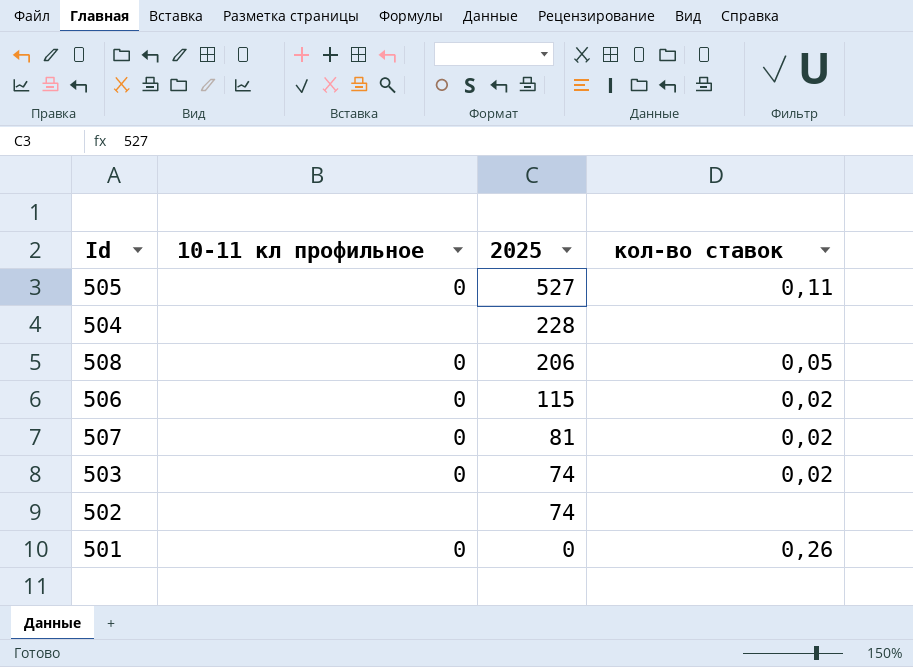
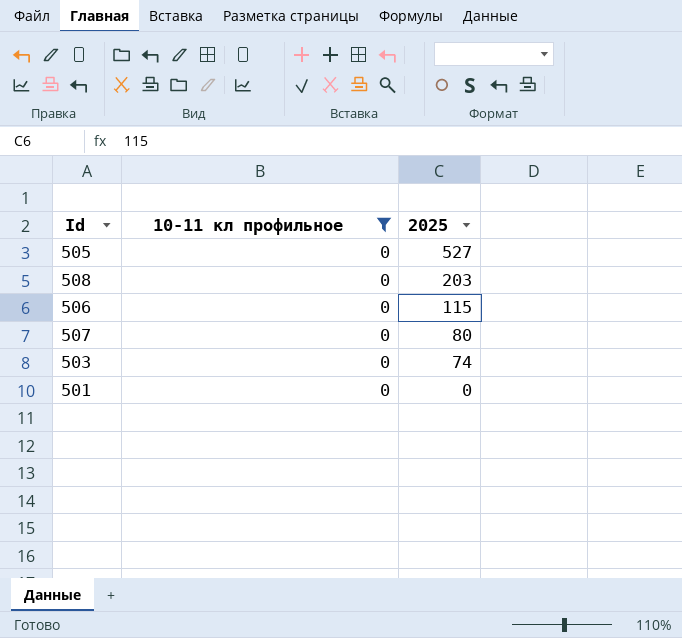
filter: none -> 10-11 кл профильное = 0
column кол-во ставок | position: 4 -> none
508 | 2025: 206 -> 203
507 | 2025: 81 -> 80

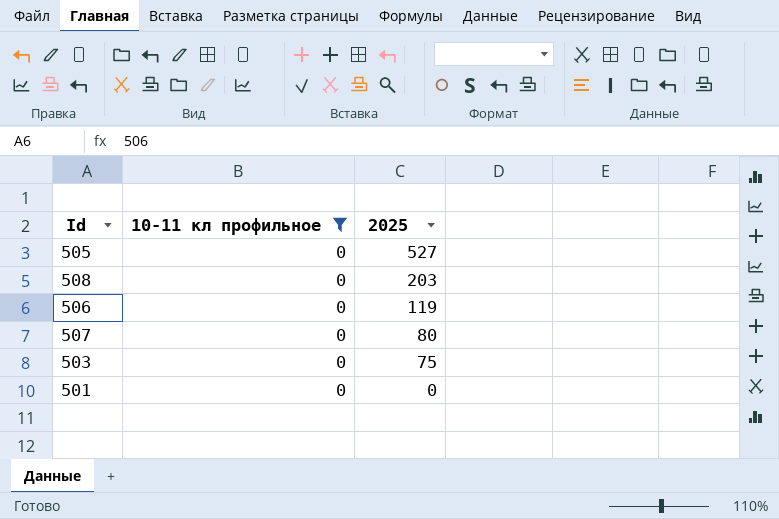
506 | 2025: 115 -> 119
503 | 2025: 74 -> 75

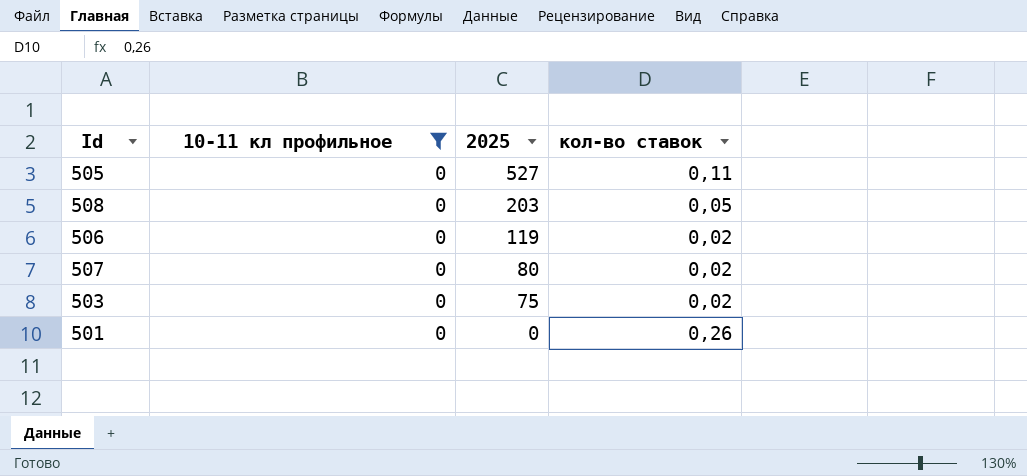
column кол-во ставок | position: none -> 4

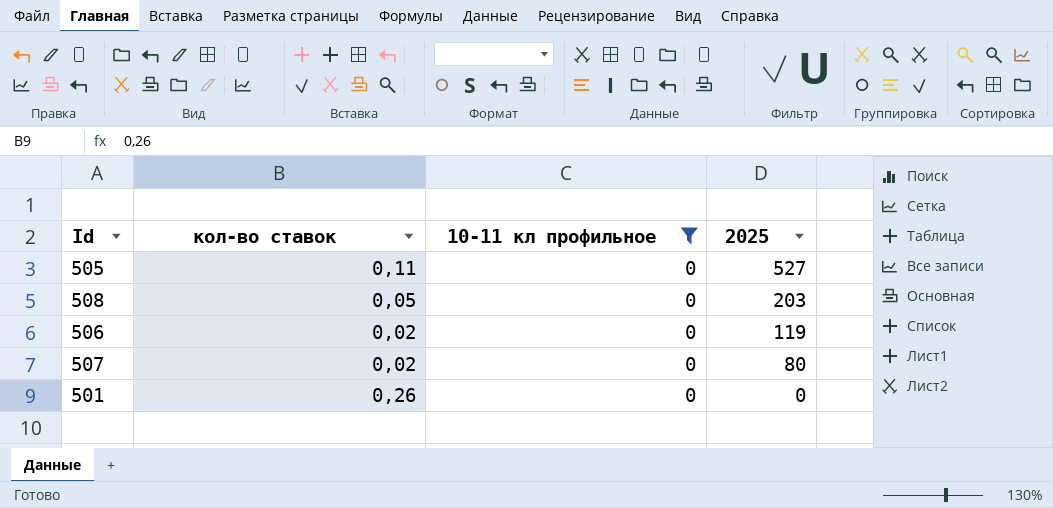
column кол-во ставок | position: 4 -> 2
row 503: 0 | 75 | 0,02 -> none

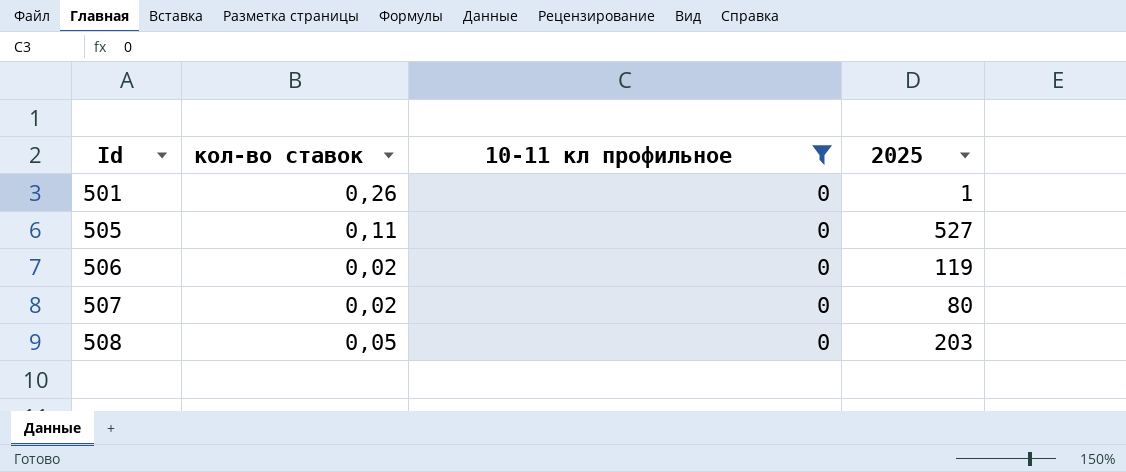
row order: 2025 descending -> Id ascending
501 | 2025: 0 -> 1

